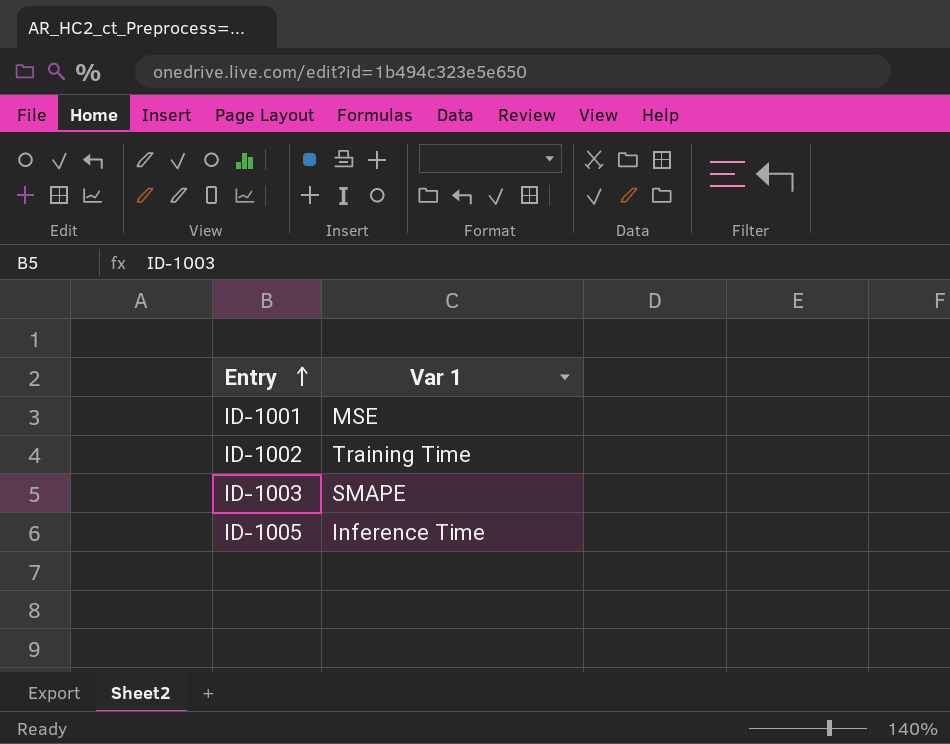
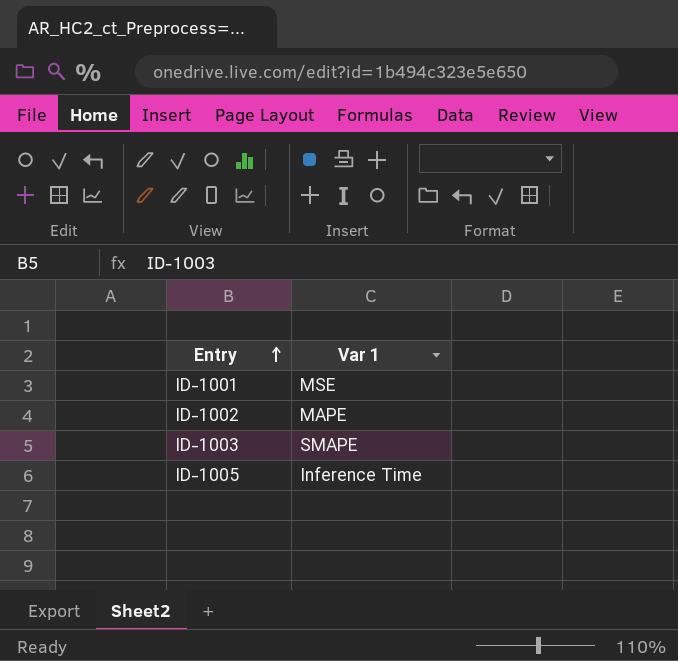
ID-1002 | Var 1: Training Time -> MAPE

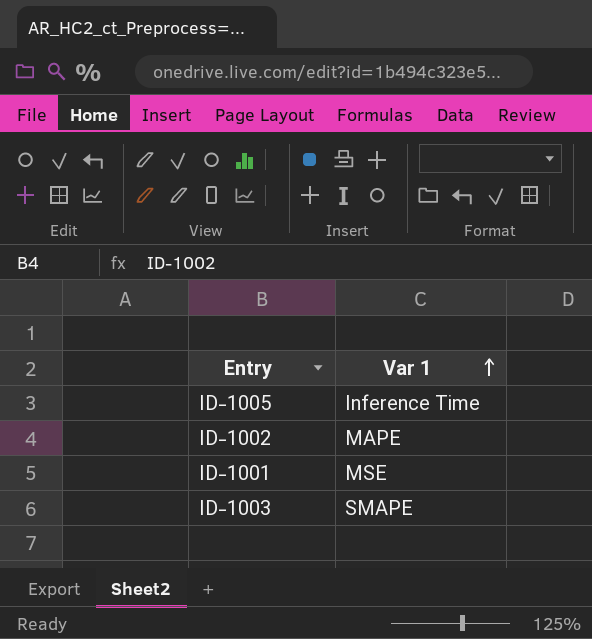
row order: Entry ascending -> Var 1 ascending

